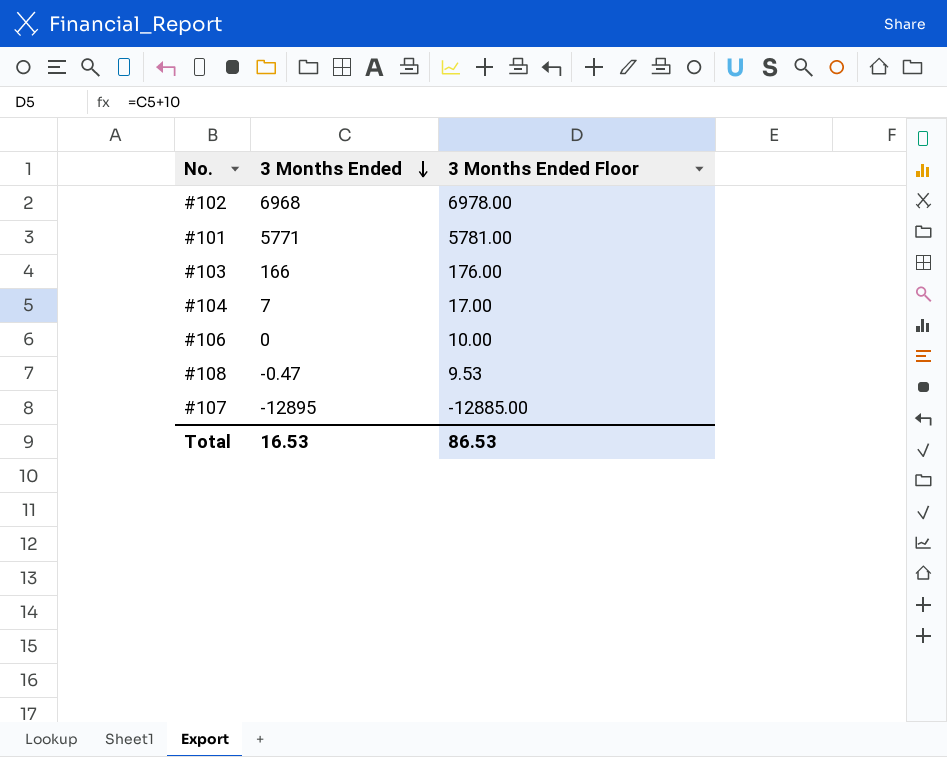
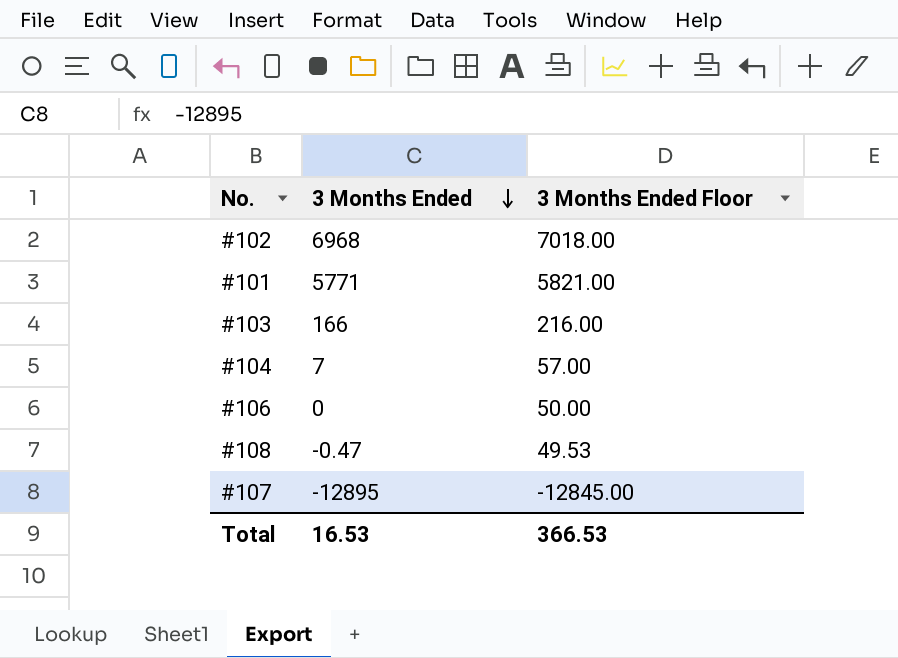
column 3 Months Ended Floor | formula: [3 Months Ended] + 10 -> [3 Months Ended] + 50
Total | 3 Months Ended Floor: 86.53 -> 366.53

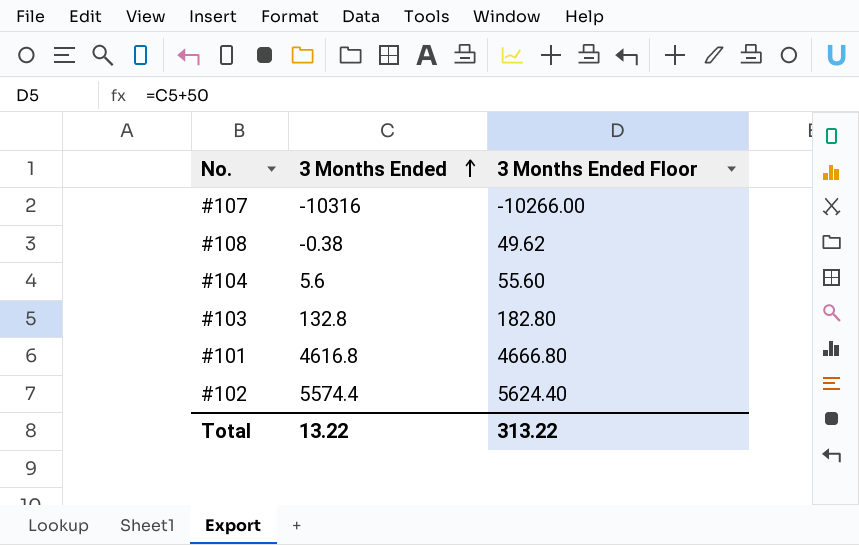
row order: 3 Months Ended descending -> 3 Months Ended ascending
row #106: 0 | 50.00 -> none
#107 | 3 Months Ended: -12895 -> -10316
#107 | 3 Months Ended Floor: -12845.00 -> -10266.00
#108 | 3 Months Ended: -0.47 -> -0.38
#108 | 3 Months Ended Floor: 49.53 -> 49.62
#104 | 3 Months Ended: 7 -> 5.6
#104 | 3 Months Ended Floor: 57.00 -> 55.60
#103 | 3 Months Ended: 166 -> 132.8
#103 | 3 Months Ended Floor: 216.00 -> 182.80
#101 | 3 Months Ended: 5771 -> 4616.8
#101 | 3 Months Ended Floor: 5821.00 -> 4666.80
#102 | 3 Months Ended: 6968 -> 5574.4
#102 | 3 Months Ended Floor: 7018.00 -> 5624.40
Total | 3 Months Ended: 16.53 -> 13.22
Total | 3 Months Ended Floor: 366.53 -> 313.22

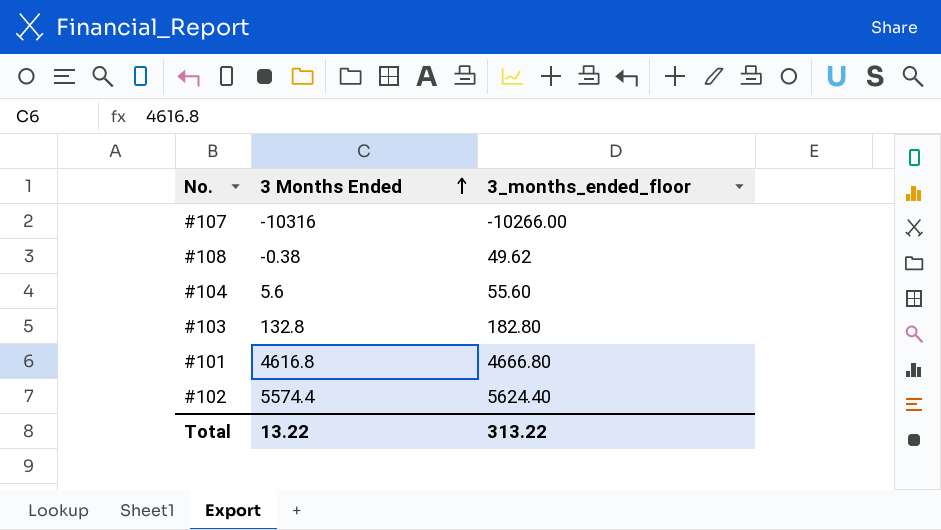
column name: 3 Months Ended Floor -> 3_months_ended_floor

